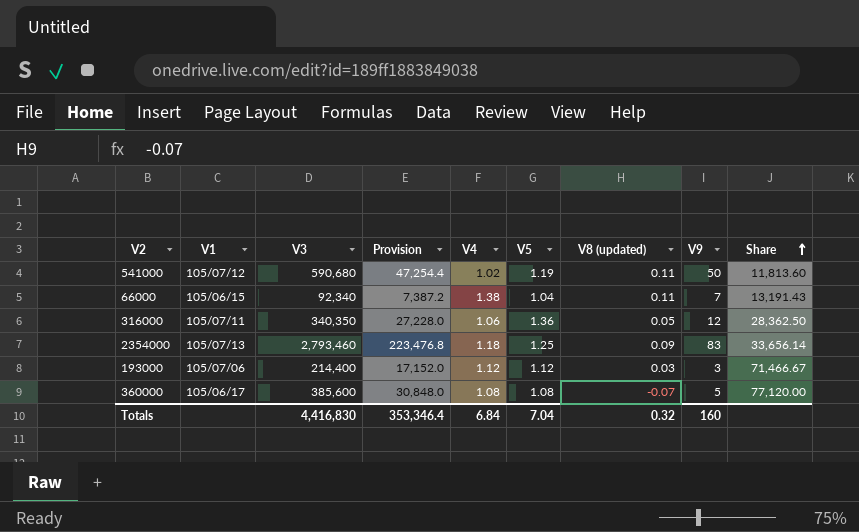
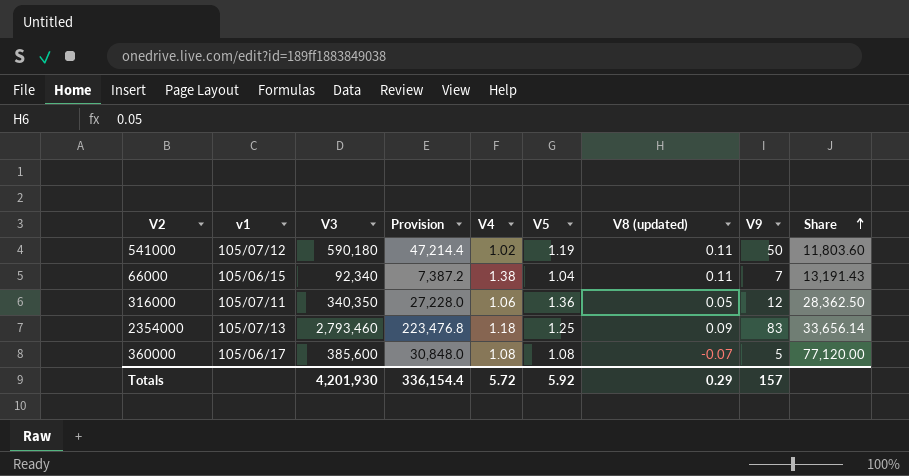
column name: V1 -> v1
row 193000: 105/07/06 | 214,400 | 17,152.0 | 1.12 | 1.12 | 0.03 | 3 | 71,466.67 -> none
541000 | V3: 590,680 -> 590,180
541000 | Provision: 47,254.4 -> 47,214.4
541000 | Share: 11,813.60 -> 11,803.60
Totals | V3: 4,416,830 -> 4,201,930
Totals | Provision: 353,346.4 -> 336,154.4
Totals | V4: 6.84 -> 5.72
Totals | V5: 7.04 -> 5.92
Totals | V8 (updated): 0.32 -> 0.29
Totals | V9: 160 -> 157

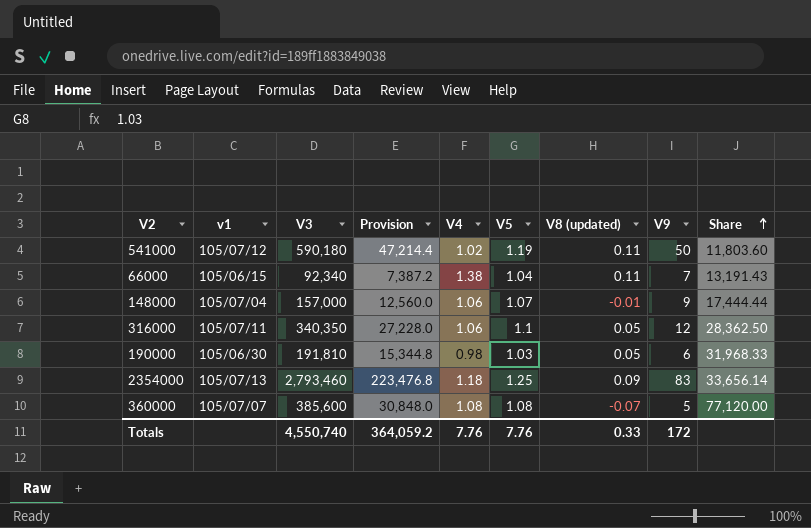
row 148000: none -> 105/07/04 | 157,000 | 12,560.0 | 1.06 | 1.07 | -0.01 | 9 | 17,444.44
316000 | V5: 1.36 -> 1.1
row 190000: none -> 105/06/30 | 191,810 | 15,344.8 | 0.98 | 1.03 | 0.05 | 6 | 31,968.33
360000 | v1: 105/06/17 -> 105/07/07
Totals | V3: 4,201,930 -> 4,550,740
Totals | Provision: 336,154.4 -> 364,059.2
Totals | V4: 5.72 -> 7.76
Totals | V5: 5.92 -> 7.76
Totals | V8 (updated): 0.29 -> 0.33
Totals | V9: 157 -> 172

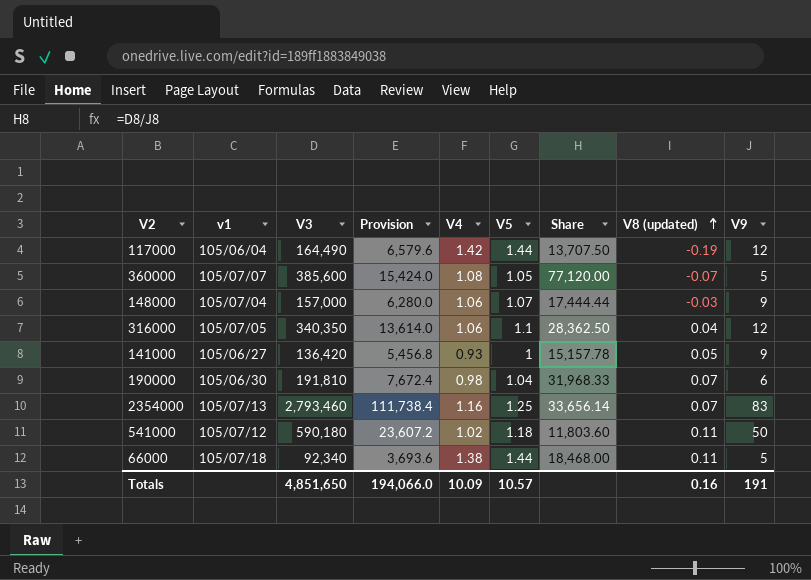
row order: Share ascending -> V8 (updated) ascending
column Provision | formula: [V3] * 0.08 -> [V3] * 0.04
column Share | position: 9 -> 7
row 117000: none -> 105/06/04 | 164,490 | 6,579.6 | 1.42 | 1.44 | 13,707.50 | -0.19 | 12
360000 | V5: 1.08 -> 1.05
148000 | V8 (updated): -0.01 -> -0.03
316000 | v1: 105/07/11 -> 105/07/05
316000 | V8 (updated): 0.05 -> 0.04
row 141000: none -> 105/06/27 | 136,420 | 5,456.8 | 0.93 | 1 | 15,157.78 | 0.05 | 9
190000 | V5: 1.03 -> 1.04
190000 | V8 (updated): 0.05 -> 0.07
2354000 | V4: 1.18 -> 1.16
2354000 | V8 (updated): 0.09 -> 0.07
541000 | V5: 1.19 -> 1.18
66000 | v1: 105/06/15 -> 105/07/18
66000 | V5: 1.04 -> 1.44
66000 | Share: 13,191.43 -> 18,468.00
66000 | V9: 7 -> 5
Totals | V3: 4,550,740 -> 4,851,650
Totals | Provision: 364,059.2 -> 194,066.0
Totals | V4: 7.76 -> 10.09
Totals | V5: 7.76 -> 10.57
Totals | V8 (updated): 0.33 -> 0.16
Totals | V9: 172 -> 191

